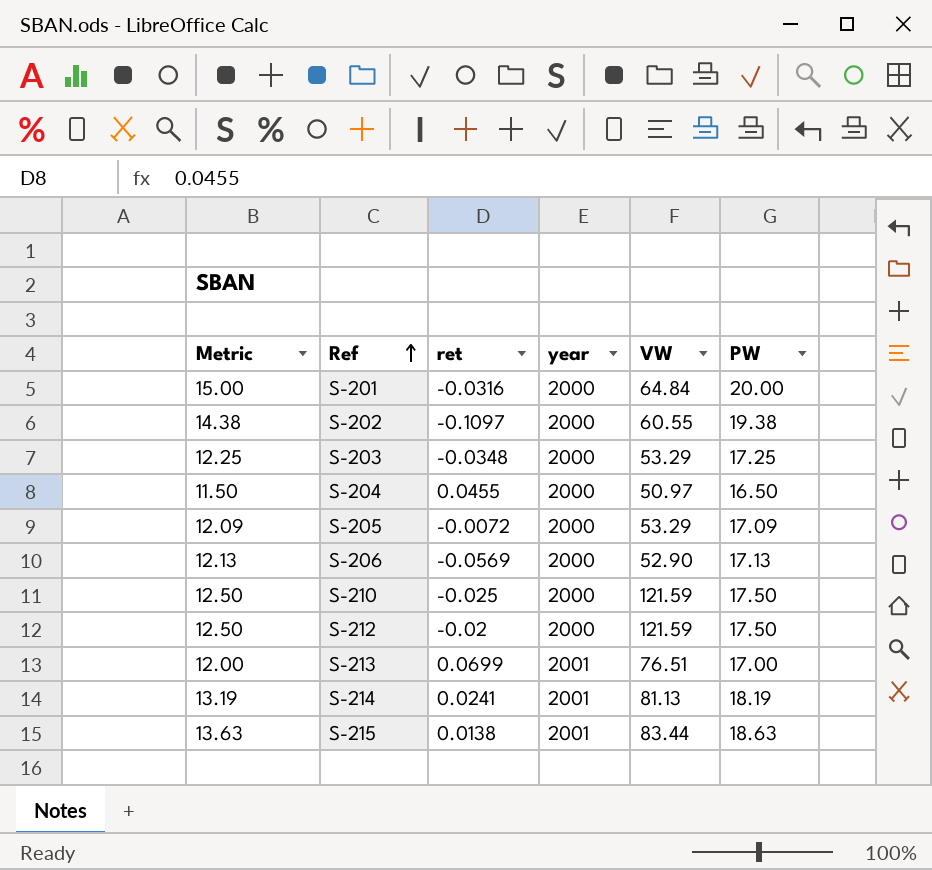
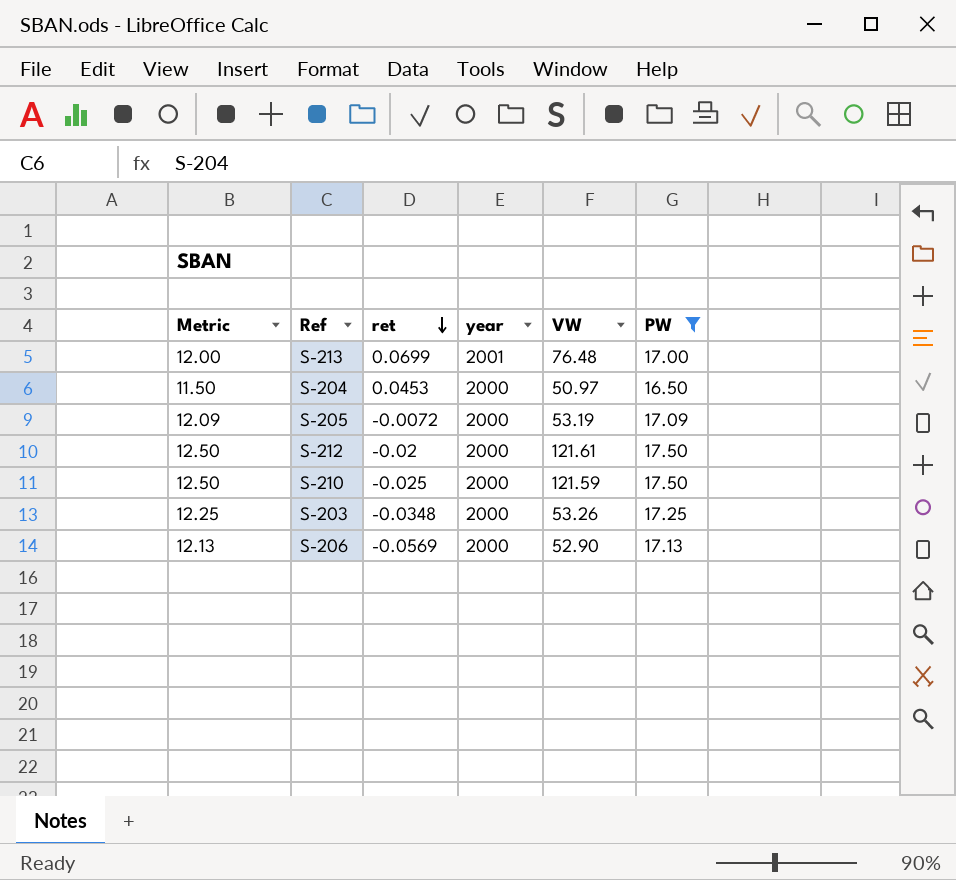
filter: none -> PW <= 17.50
row order: Ref ascending -> ret descending
S-213 | VW: 76.51 -> 76.48
S-204 | ret: 0.0455 -> 0.0453
S-205 | VW: 53.29 -> 53.19
S-212 | VW: 121.59 -> 121.61
S-203 | VW: 53.29 -> 53.26

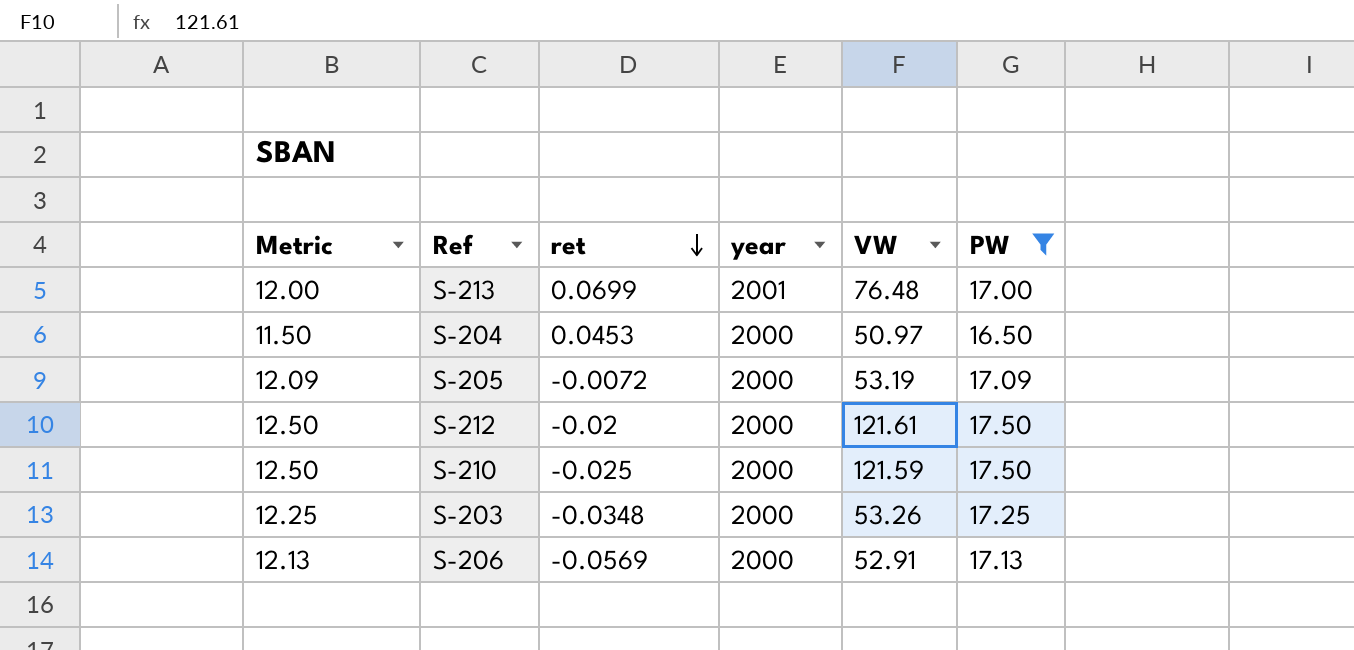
S-206 | VW: 52.90 -> 52.91

